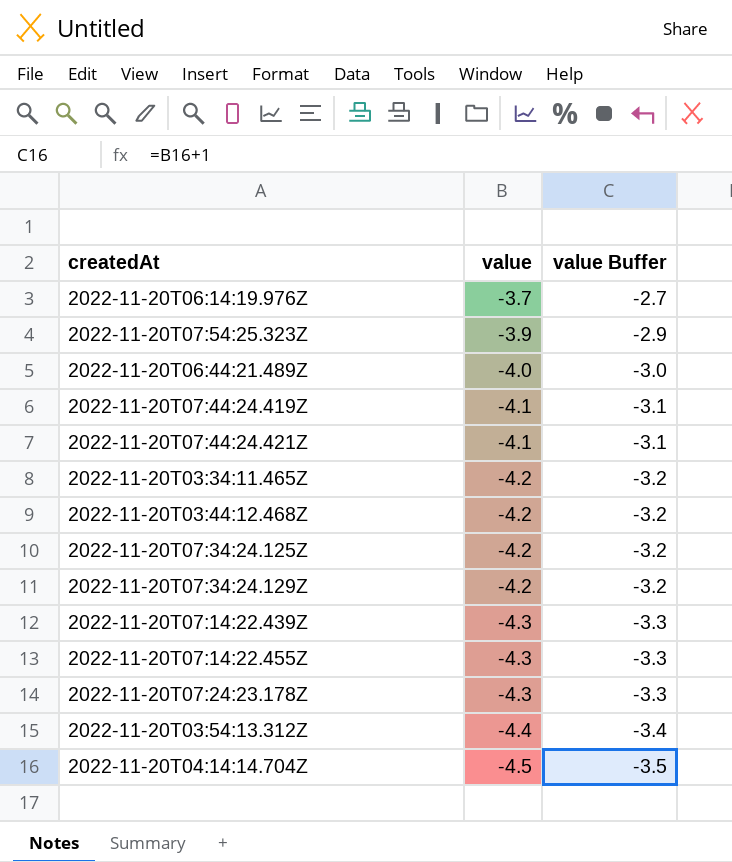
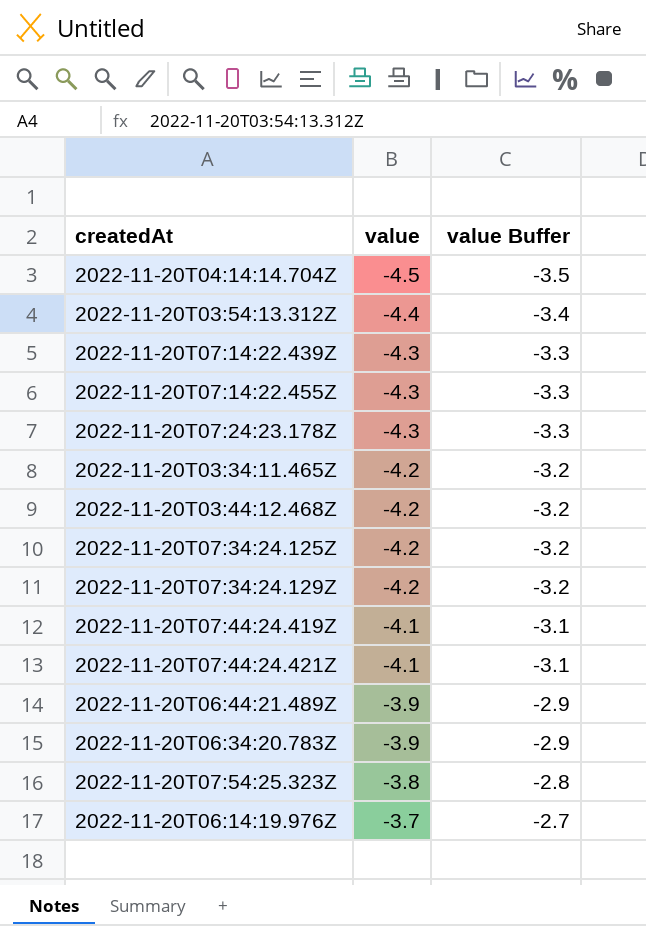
row order: value descending -> value ascending
2022-11-20T06:44:21.489Z | value: -4.0 -> -3.9
2022-11-20T06:44:21.489Z | value Buffer: -3.0 -> -2.9
row 2022-11-20T06:34:20.783Z: none -> -3.9 | -2.9
2022-11-20T07:54:25.323Z | value: -3.9 -> -3.8
2022-11-20T07:54:25.323Z | value Buffer: -2.9 -> -2.8

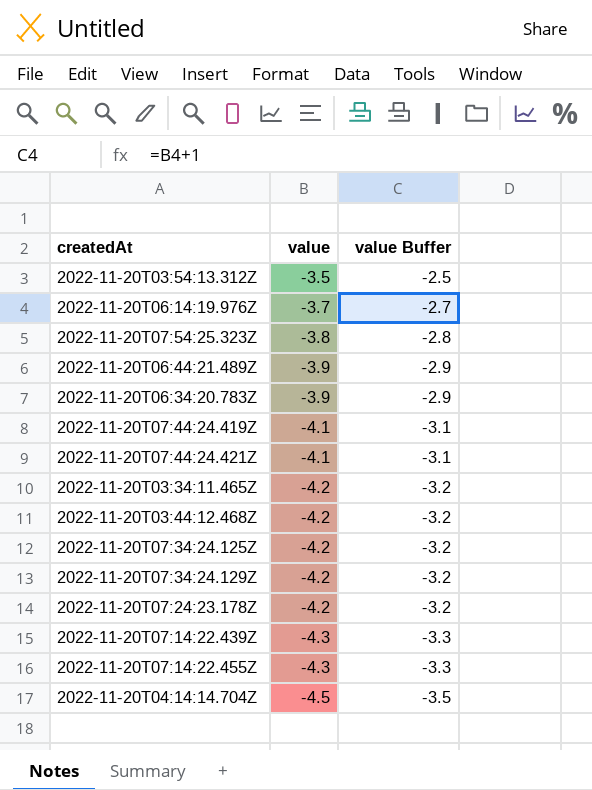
row order: value ascending -> value descending
2022-11-20T03:54:13.312Z | value: -4.4 -> -3.5
2022-11-20T03:54:13.312Z | value Buffer: -3.4 -> -2.5
2022-11-20T07:24:23.178Z | value: -4.3 -> -4.2
2022-11-20T07:24:23.178Z | value Buffer: -3.3 -> -3.2

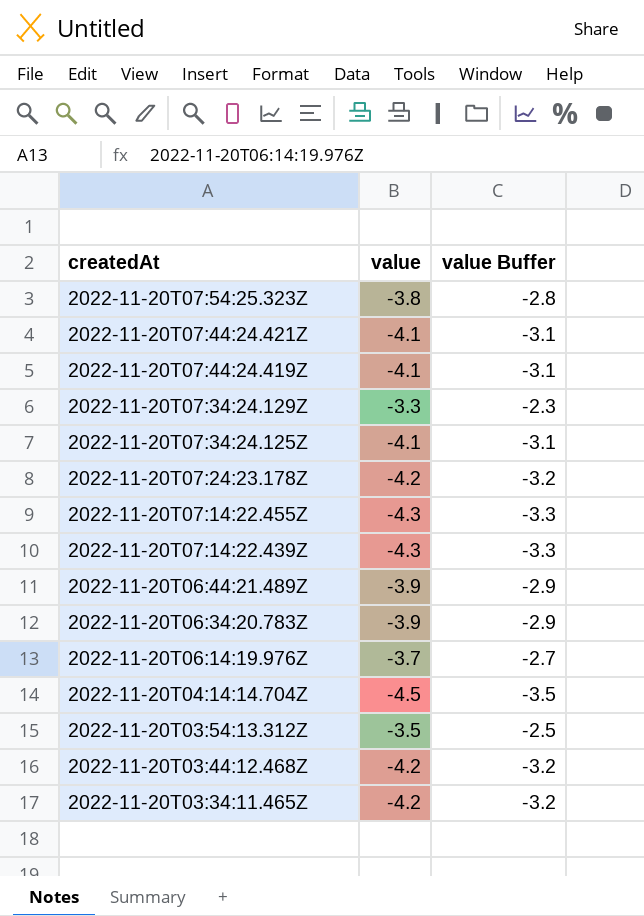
row order: value descending -> createdAt descending
2022-11-20T07:34:24.129Z | value: -4.2 -> -3.3
2022-11-20T07:34:24.129Z | value Buffer: -3.2 -> -2.3
2022-11-20T07:34:24.125Z | value: -4.2 -> -4.1
2022-11-20T07:34:24.125Z | value Buffer: -3.2 -> -3.1

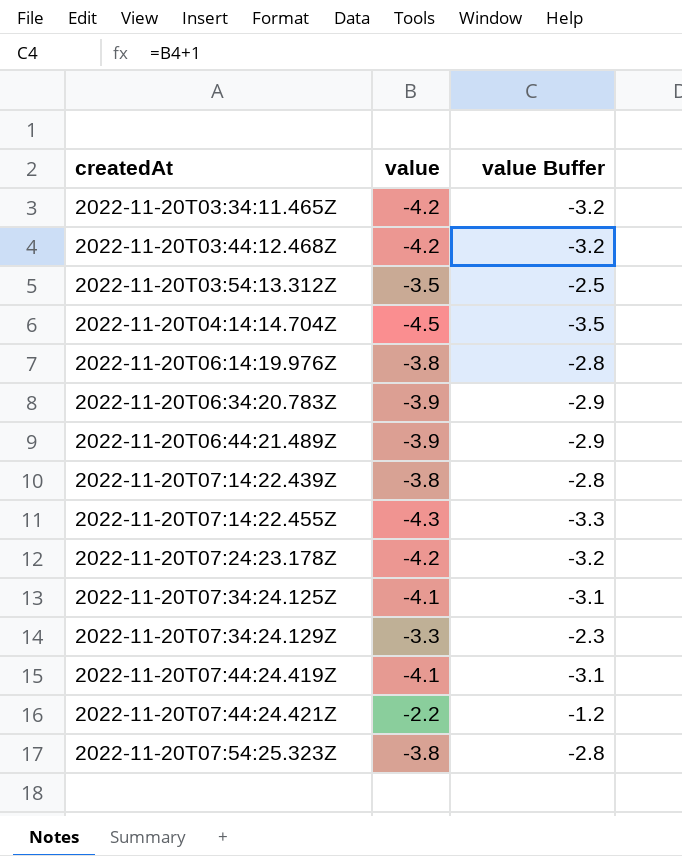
row order: createdAt descending -> createdAt ascending
2022-11-20T06:14:19.976Z | value: -3.7 -> -3.8
2022-11-20T06:14:19.976Z | value Buffer: -2.7 -> -2.8
2022-11-20T07:14:22.439Z | value: -4.3 -> -3.8
2022-11-20T07:14:22.439Z | value Buffer: -3.3 -> -2.8
2022-11-20T07:44:24.421Z | value: -4.1 -> -2.2
2022-11-20T07:44:24.421Z | value Buffer: -3.1 -> -1.2

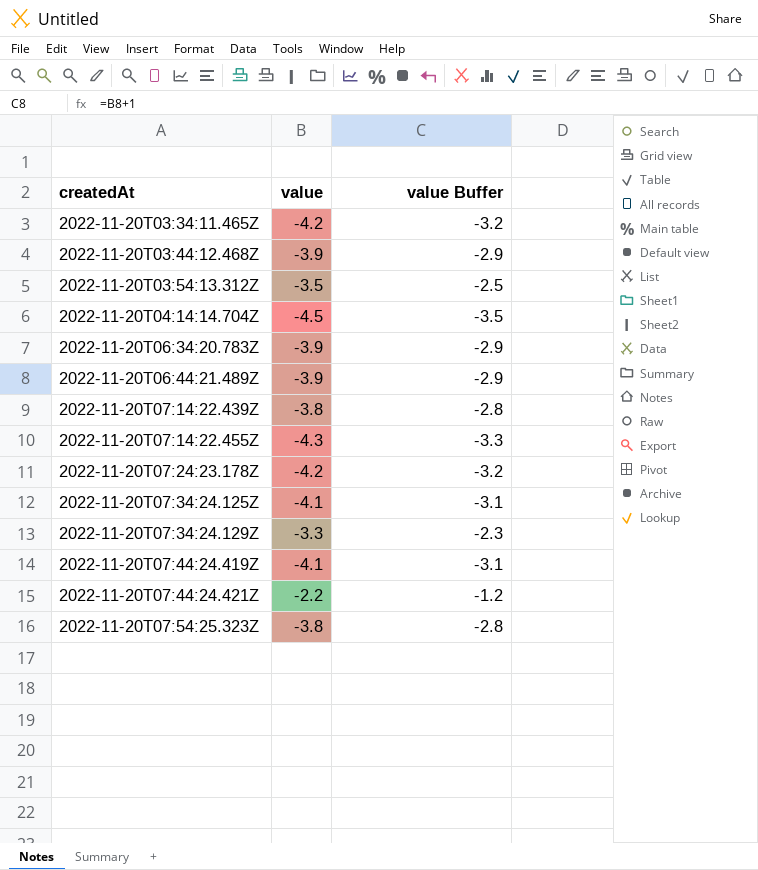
row 2022-11-20T06:14:19.976Z: -3.8 | -2.8 -> none
2022-11-20T03:44:12.468Z | value: -4.2 -> -3.9
2022-11-20T03:44:12.468Z | value Buffer: -3.2 -> -2.9

